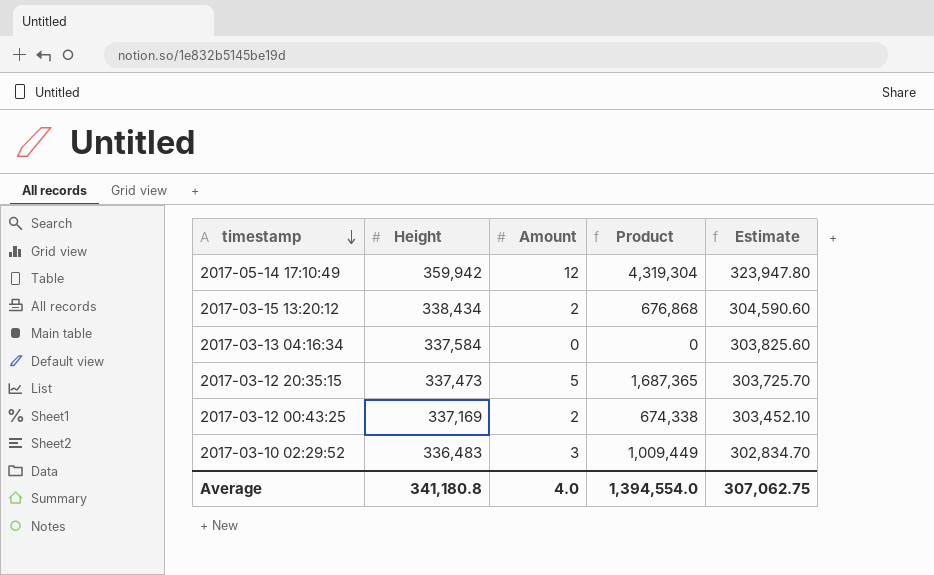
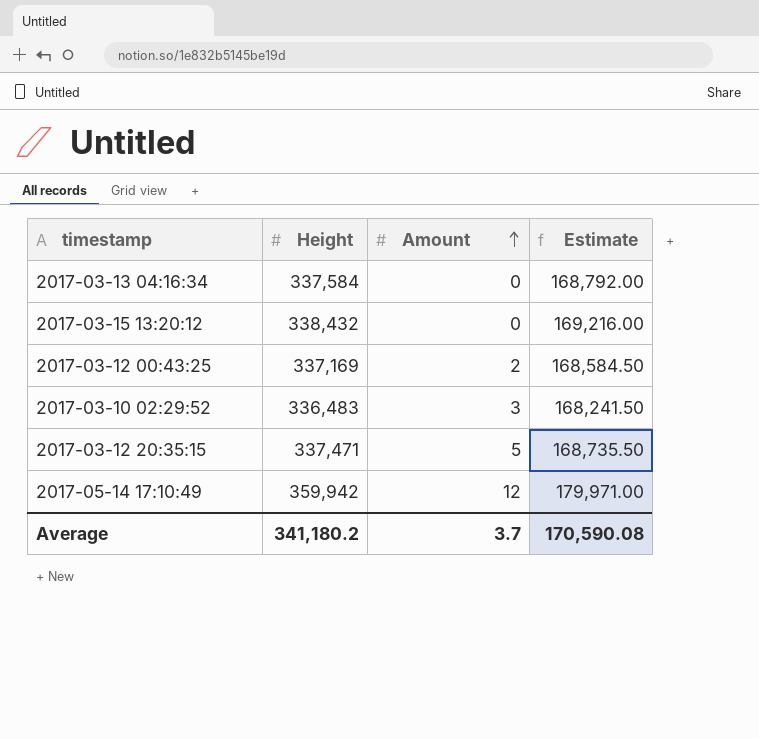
row order: timestamp descending -> Amount ascending
column Product | formula: [Height] * [Amount] -> none
column Estimate | formula: [Height] * 0.9 -> [Height] * 0.5
2017-03-15 13:20:12 | Height: 338,434 -> 338,432
2017-03-15 13:20:12 | Amount: 2 -> 0
2017-03-12 20:35:15 | Height: 337,473 -> 337,471
Average | Height: 341,180.8 -> 341,180.2
Average | Amount: 4.0 -> 3.7
Average | Estimate: 307,062.75 -> 170,590.08

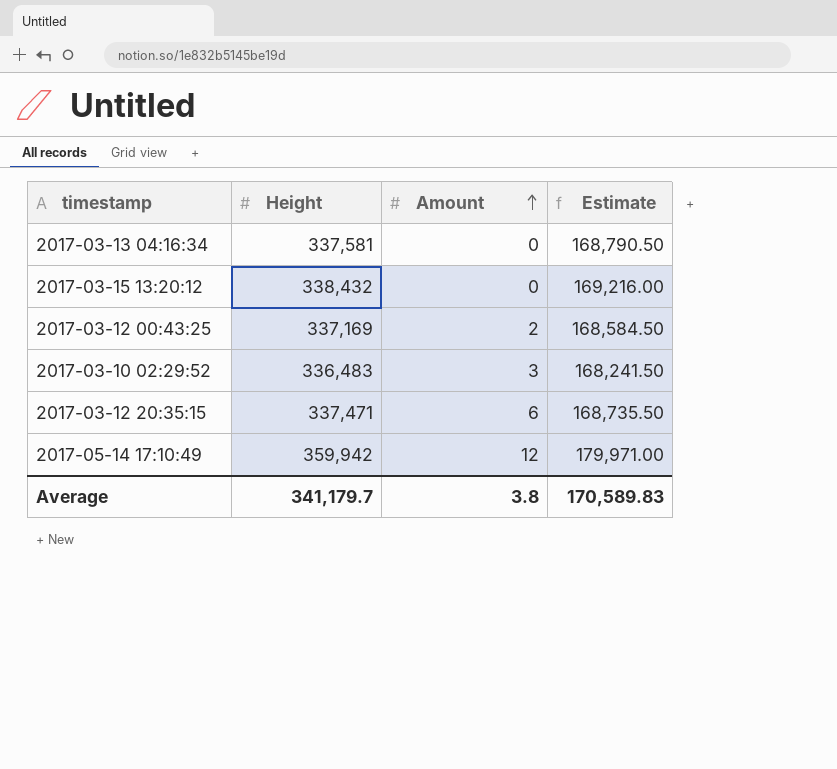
2017-03-13 04:16:34 | Height: 337,584 -> 337,581
2017-03-13 04:16:34 | Estimate: 168,792.00 -> 168,790.50
2017-03-12 20:35:15 | Amount: 5 -> 6
Average | Height: 341,180.2 -> 341,179.7
Average | Amount: 3.7 -> 3.8
Average | Estimate: 170,590.08 -> 170,589.83

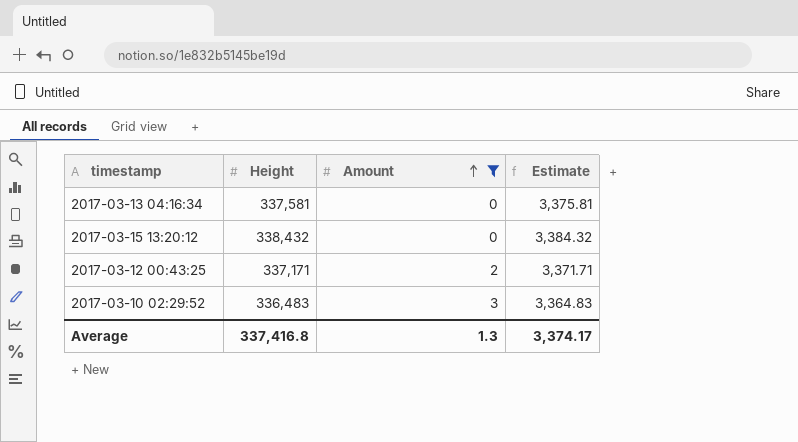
filter: none -> Amount <= 3
column Estimate | formula: [Height] * 0.5 -> [Height] * 0.01
2017-03-12 00:43:25 | Height: 337,169 -> 337,171
Average | Height: 341,179.7 -> 337,416.8
Average | Amount: 3.8 -> 1.3
Average | Estimate: 170,589.83 -> 3,374.17

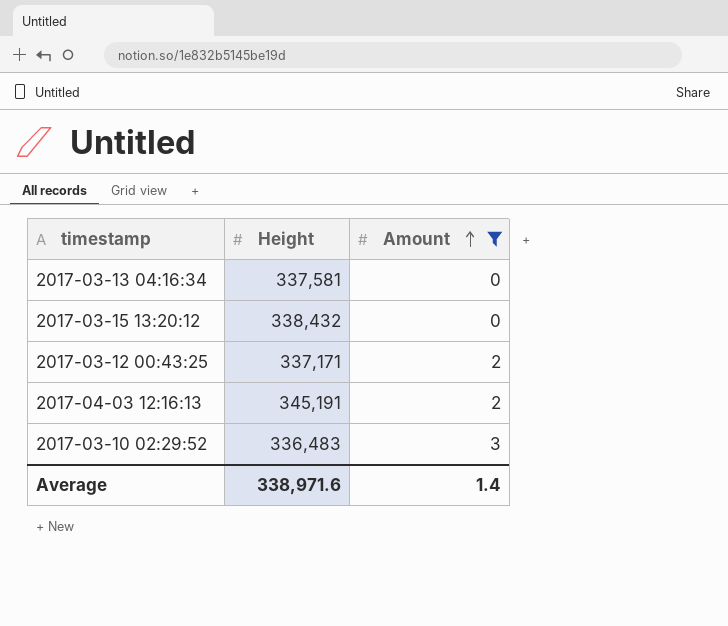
column Estimate | formula: [Height] * 0.01 -> none
row 2017-04-03 12:16:13: none -> 345,191 | 2
Average | Height: 337,416.8 -> 338,971.6
Average | Amount: 1.3 -> 1.4

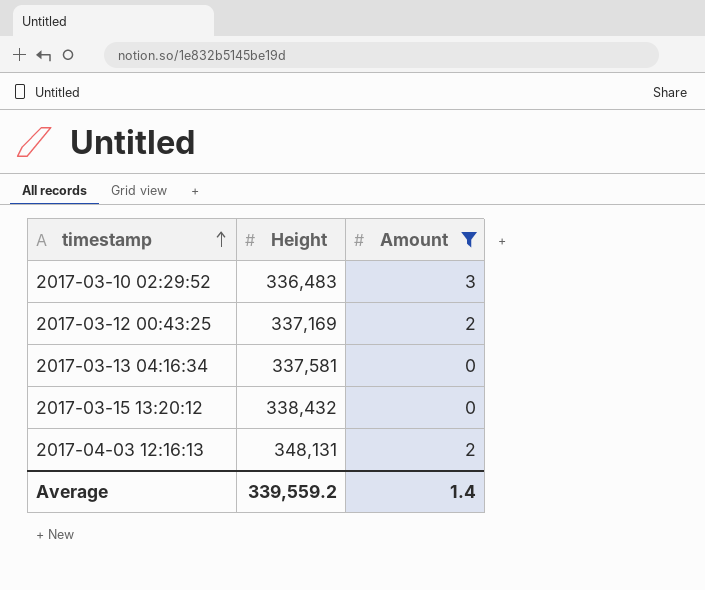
row order: Amount ascending -> timestamp ascending
2017-03-12 00:43:25 | Height: 337,171 -> 337,169
2017-04-03 12:16:13 | Height: 345,191 -> 348,131
Average | Height: 338,971.6 -> 339,559.2

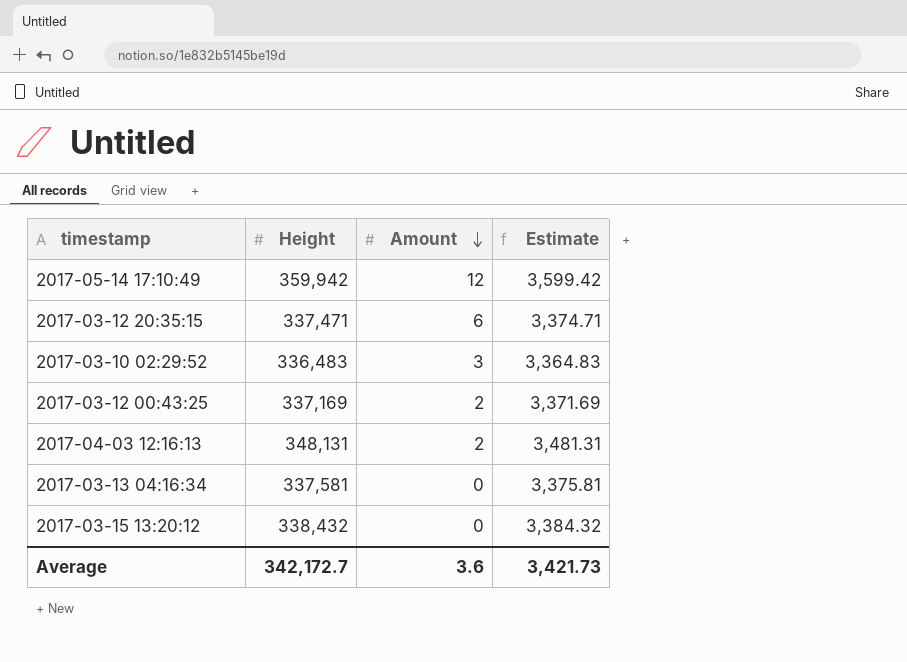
filter: Amount <= 3 -> none
row order: timestamp ascending -> Amount descending
column Estimate | formula: none -> [Height] * 0.01
Average | Height: 339,559.2 -> 342,172.7
Average | Amount: 1.4 -> 3.6

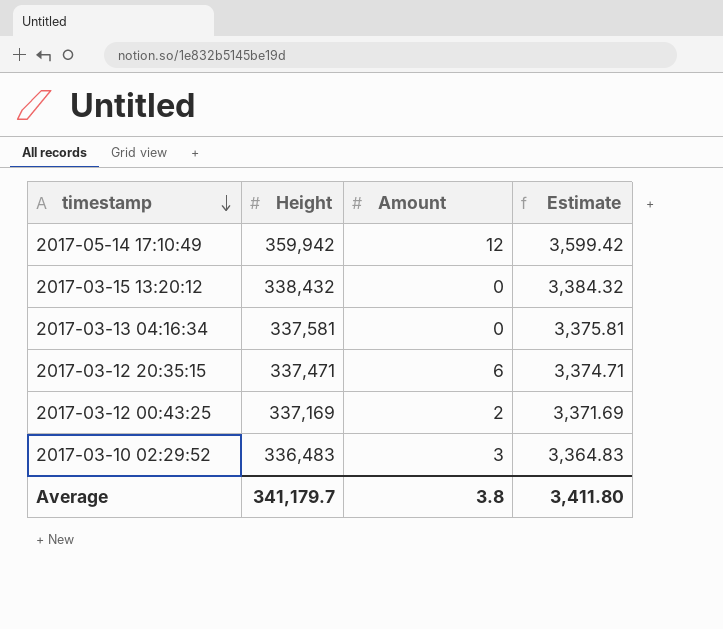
row order: Amount descending -> timestamp descending
row 2017-04-03 12:16:13: 348,131 | 2 | 3,481.31 -> none
Average | Height: 342,172.7 -> 341,179.7
Average | Amount: 3.6 -> 3.8
Average | Estimate: 3,421.73 -> 3,411.80

